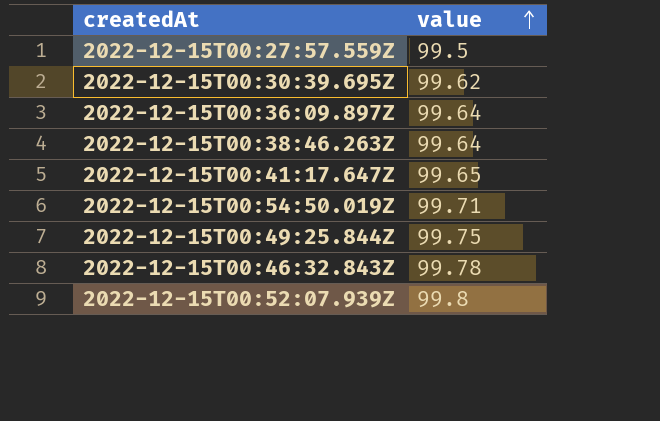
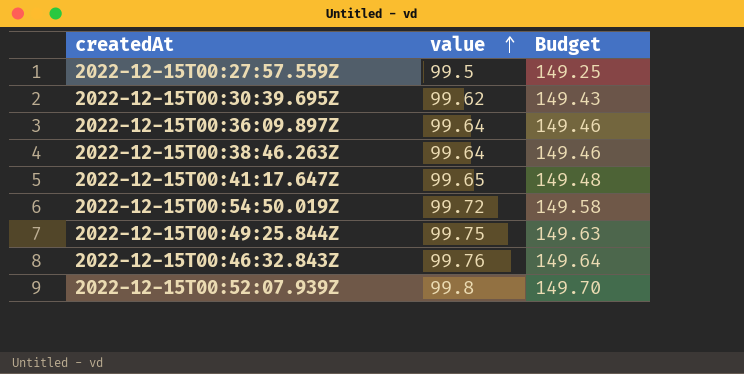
column Budget | formula: none -> [value] * 1.5
2022-12-15T00:54:50.019Z | value: 99.71 -> 99.72
2022-12-15T00:46:32.843Z | value: 99.78 -> 99.76

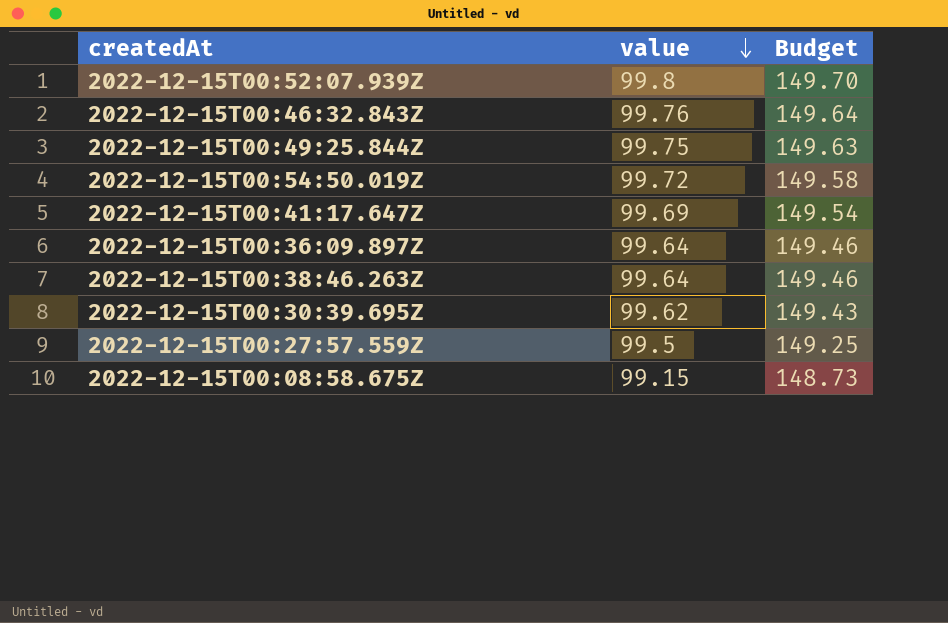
row order: value ascending -> value descending
2022-12-15T00:41:17.647Z | value: 99.65 -> 99.69
2022-12-15T00:41:17.647Z | Budget: 149.48 -> 149.54
row 2022-12-15T00:08:58.675Z: none -> 99.15 | 148.73

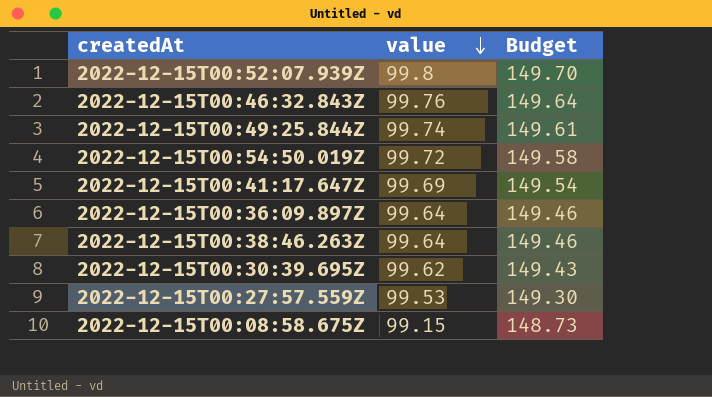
2022-12-15T00:49:25.844Z | value: 99.75 -> 99.74
2022-12-15T00:49:25.844Z | Budget: 149.63 -> 149.61
2022-12-15T00:27:57.559Z | value: 99.5 -> 99.53
2022-12-15T00:27:57.559Z | Budget: 149.25 -> 149.30

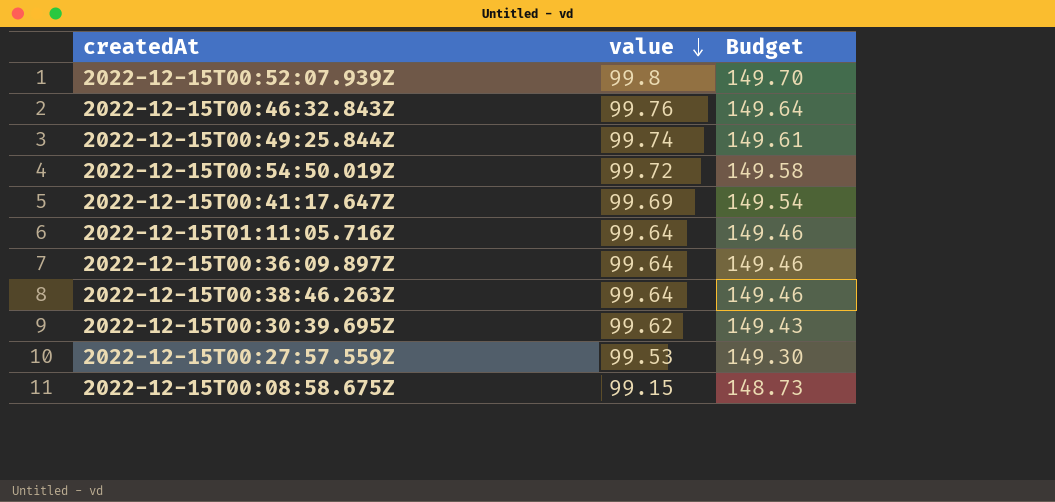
row 2022-12-15T01:11:05.716Z: none -> 99.64 | 149.46

